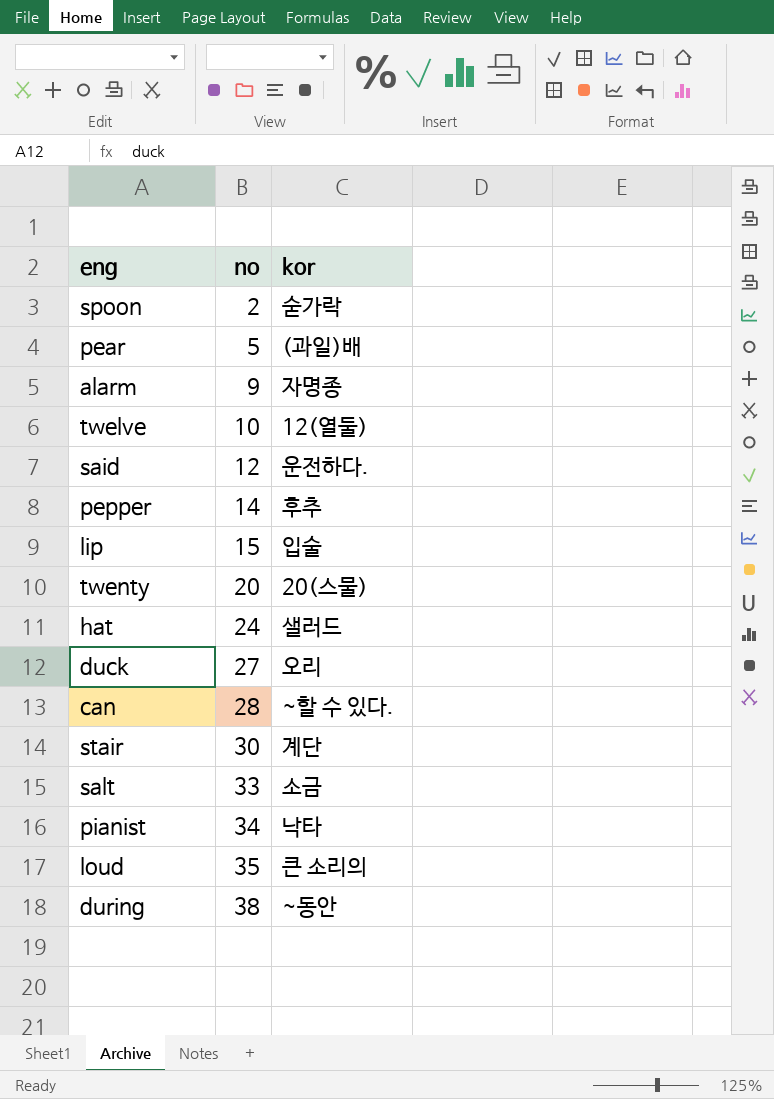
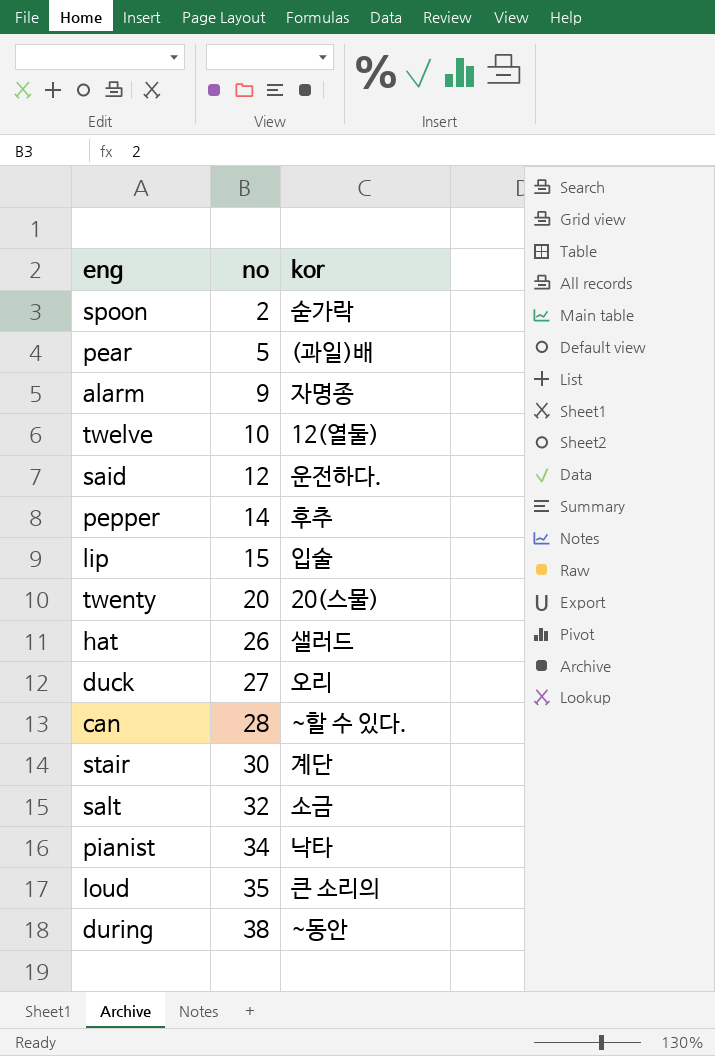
hat | no: 24 -> 26
salt | no: 33 -> 32

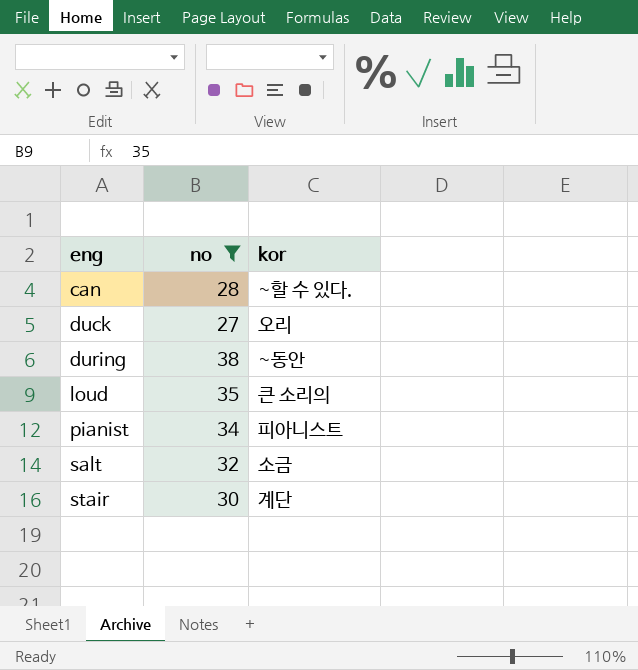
filter: none -> no >= 27
row order: no ascending -> eng ascending
pianist | kor: 낙타 -> 피아니스트

